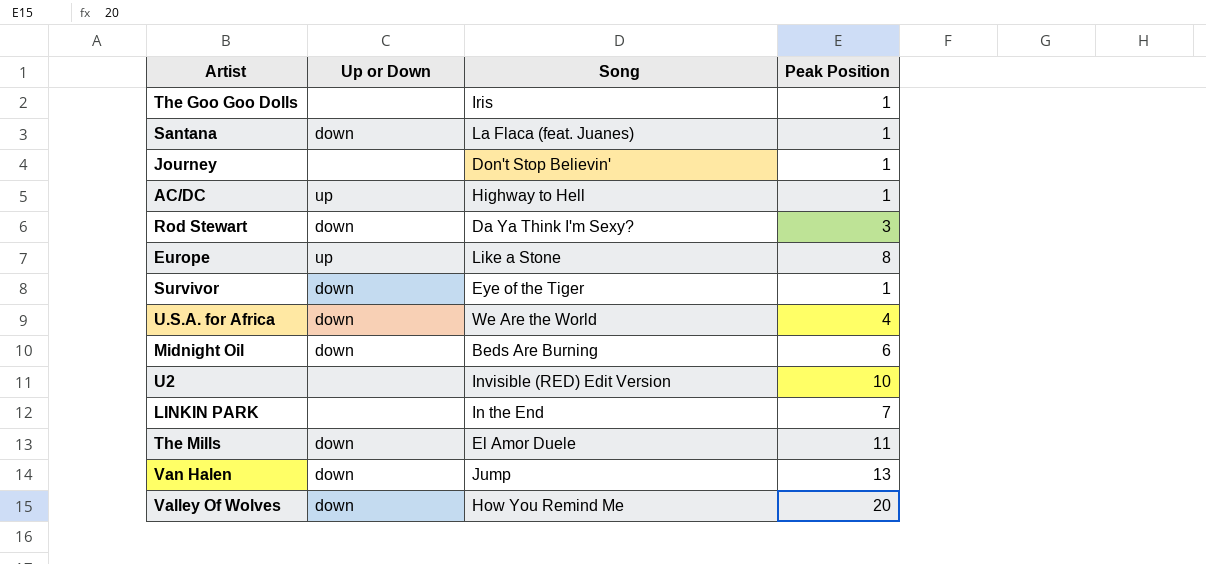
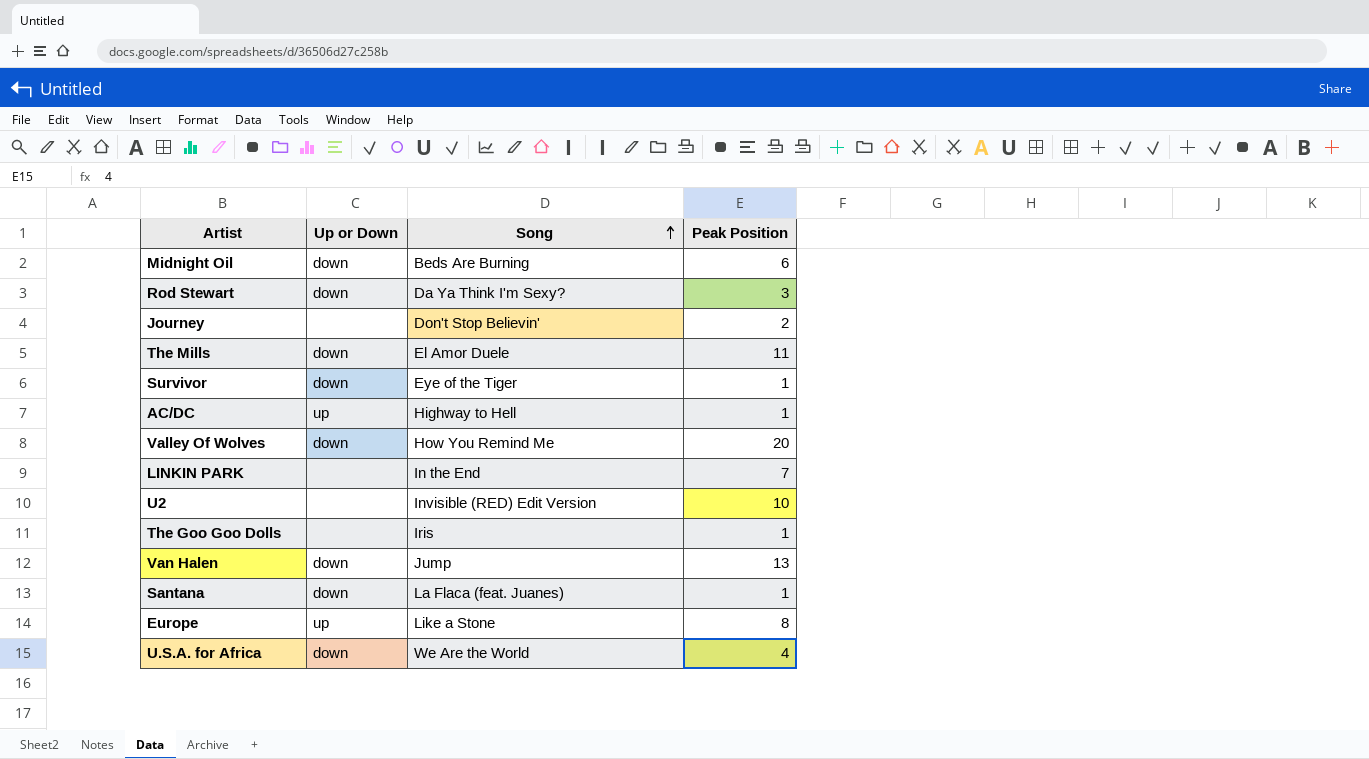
row order: none -> Song ascending
Journey | Peak Position: 1 -> 2

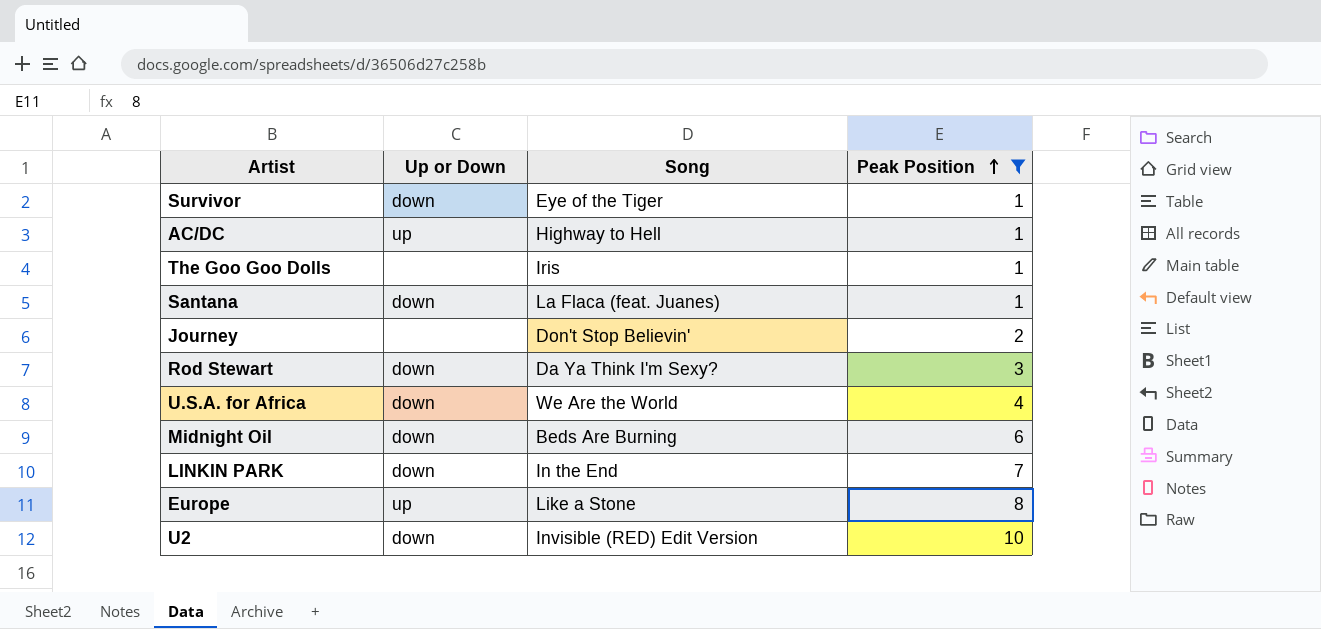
filter: none -> Peak Position <= 10
row order: Song ascending -> Peak Position ascending
LINKIN PARK | Up or Down: none -> down
U2 | Up or Down: none -> down

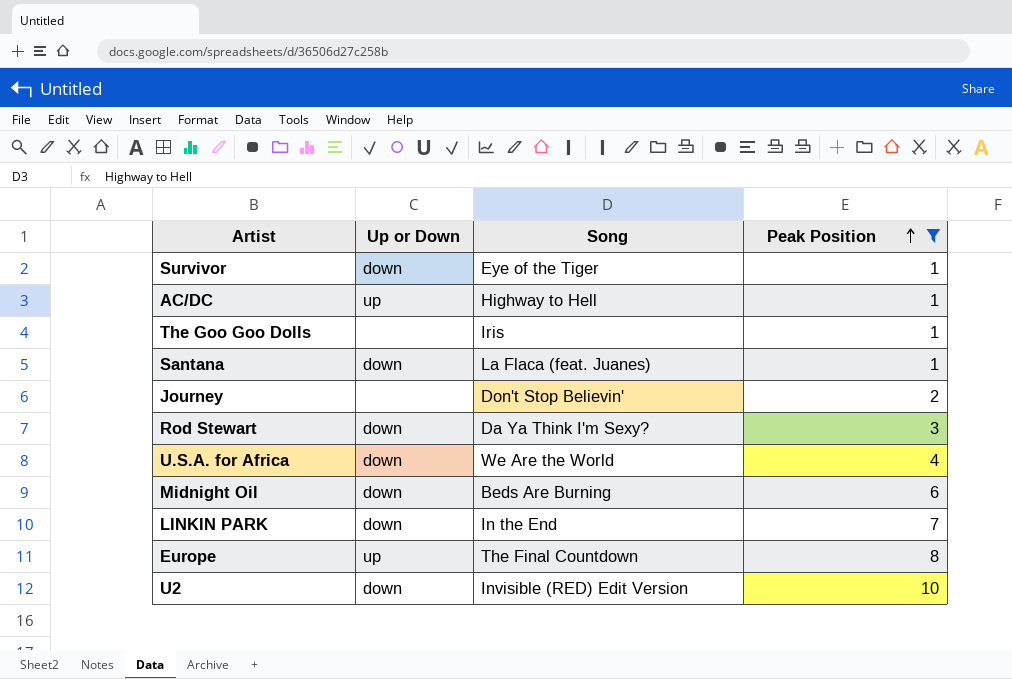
Europe | Song: Like a Stone -> The Final Countdown

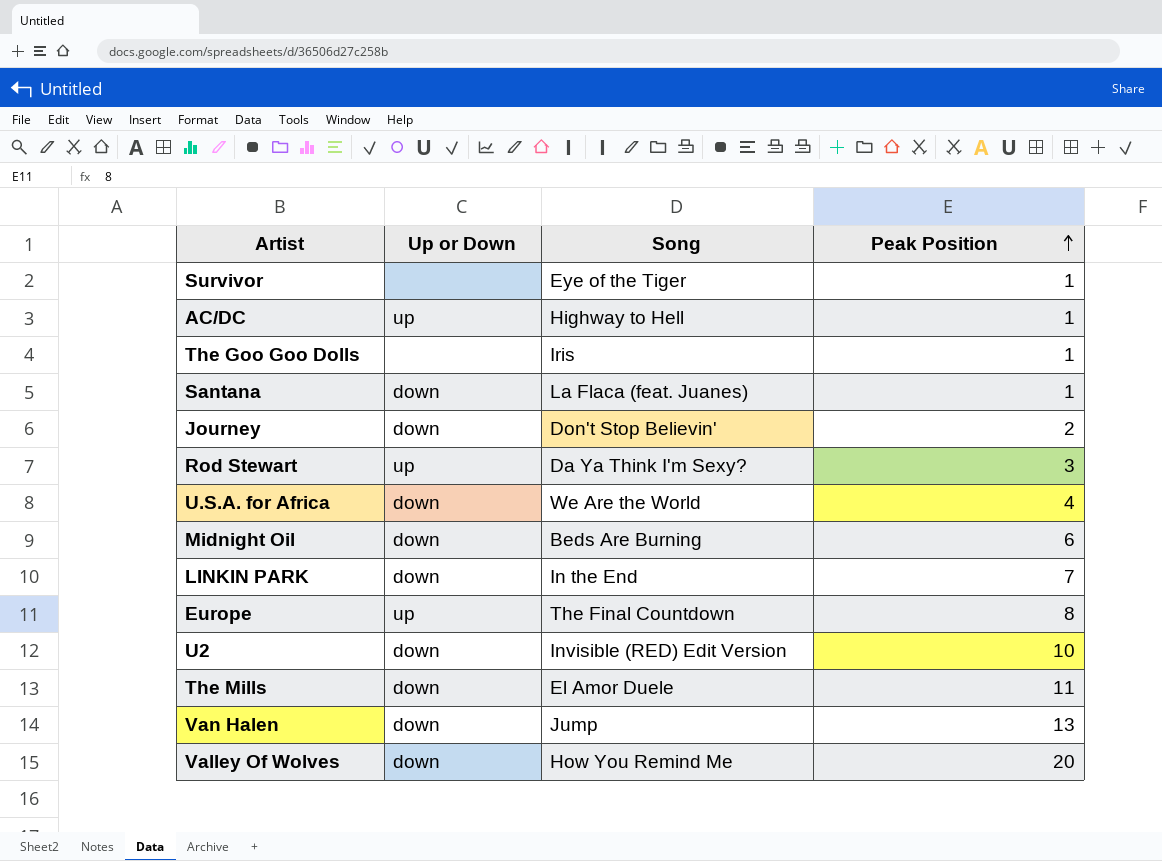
filter: Peak Position <= 10 -> none
Survivor | Up or Down: down -> none
Journey | Up or Down: none -> down
Rod Stewart | Up or Down: down -> up

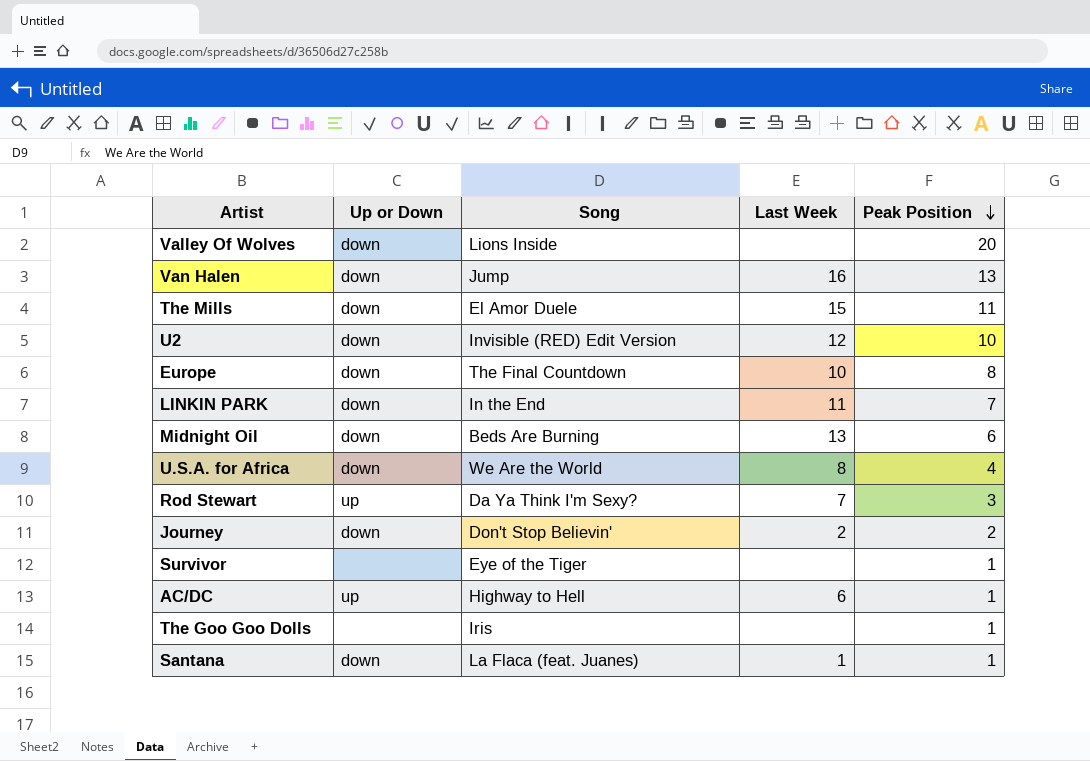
row order: Peak Position ascending -> Peak Position descending
column Last Week | position: none -> 4
Valley Of Wolves | Song: How You Remind Me -> Lions Inside
Europe | Up or Down: up -> down

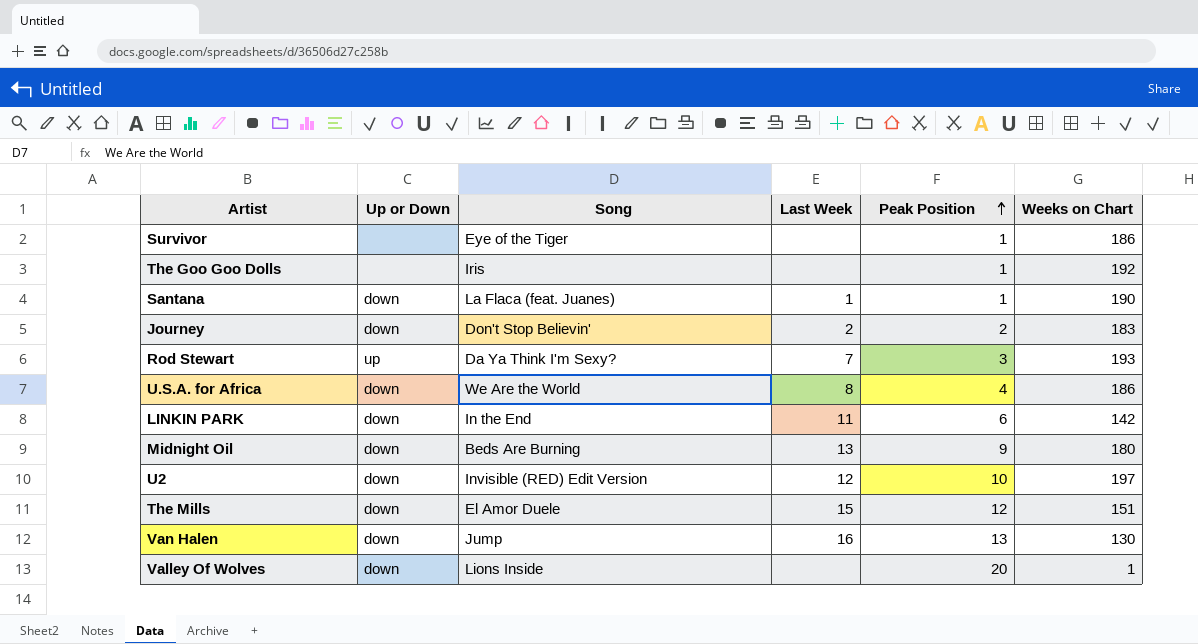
row order: Peak Position descending -> Peak Position ascending
column Weeks on Chart | position: none -> 6
row Europe: down | The Final Countdown | 10 | 8 -> none
row AC/DC: up | Highway to Hell | 6 | 1 -> none
LINKIN PARK | Peak Position: 7 -> 6
Midnight Oil | Peak Position: 6 -> 9
The Mills | Peak Position: 11 -> 12

